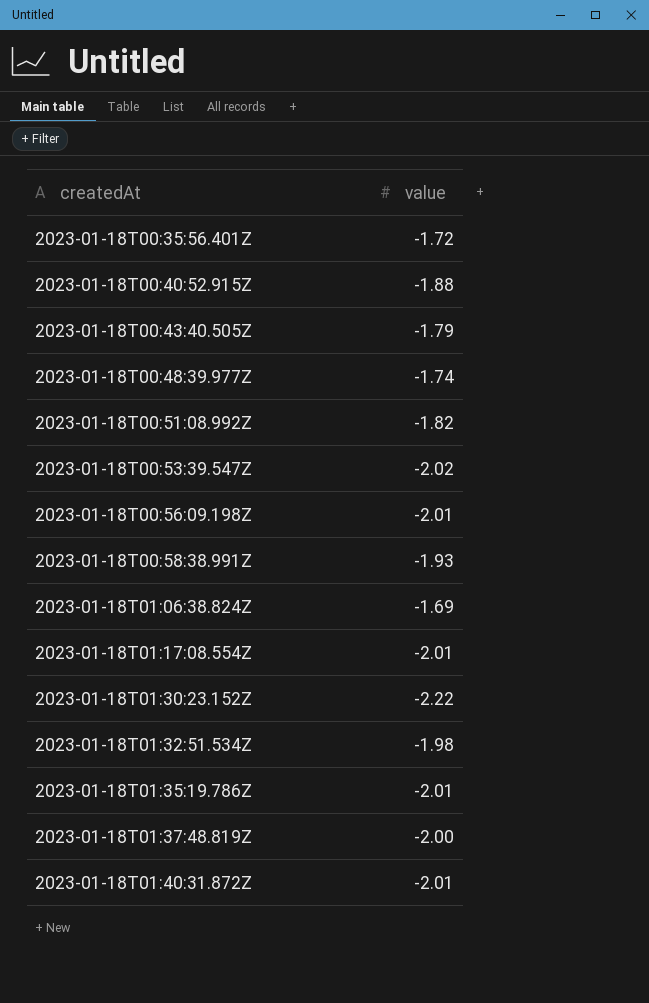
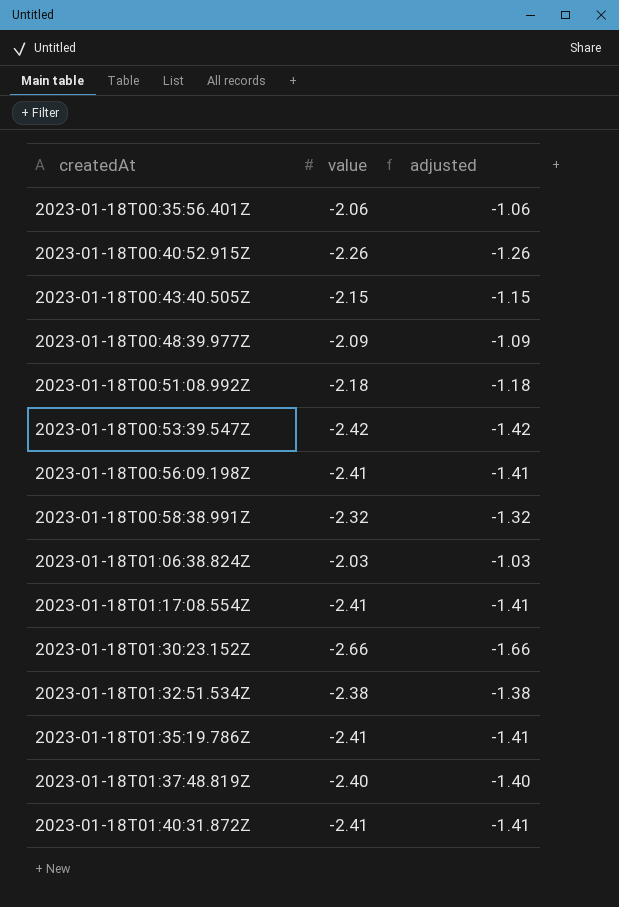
column adjusted | formula: none -> [value] + 1
2023-01-18T00:35:56.401Z | value: -1.72 -> -2.06
2023-01-18T00:40:52.915Z | value: -1.88 -> -2.26
2023-01-18T00:43:40.505Z | value: -1.79 -> -2.15
2023-01-18T00:48:39.977Z | value: -1.74 -> -2.09
2023-01-18T00:51:08.992Z | value: -1.82 -> -2.18
2023-01-18T00:53:39.547Z | value: -2.02 -> -2.42
2023-01-18T00:56:09.198Z | value: -2.01 -> -2.41
2023-01-18T00:58:38.991Z | value: -1.93 -> -2.32
2023-01-18T01:06:38.824Z | value: -1.69 -> -2.03
2023-01-18T01:17:08.554Z | value: -2.01 -> -2.41
2023-01-18T01:30:23.152Z | value: -2.22 -> -2.66
2023-01-18T01:32:51.534Z | value: -1.98 -> -2.38
2023-01-18T01:35:19.786Z | value: -2.01 -> -2.41
2023-01-18T01:37:48.819Z | value: -2.00 -> -2.40
2023-01-18T01:40:31.872Z | value: -2.01 -> -2.41

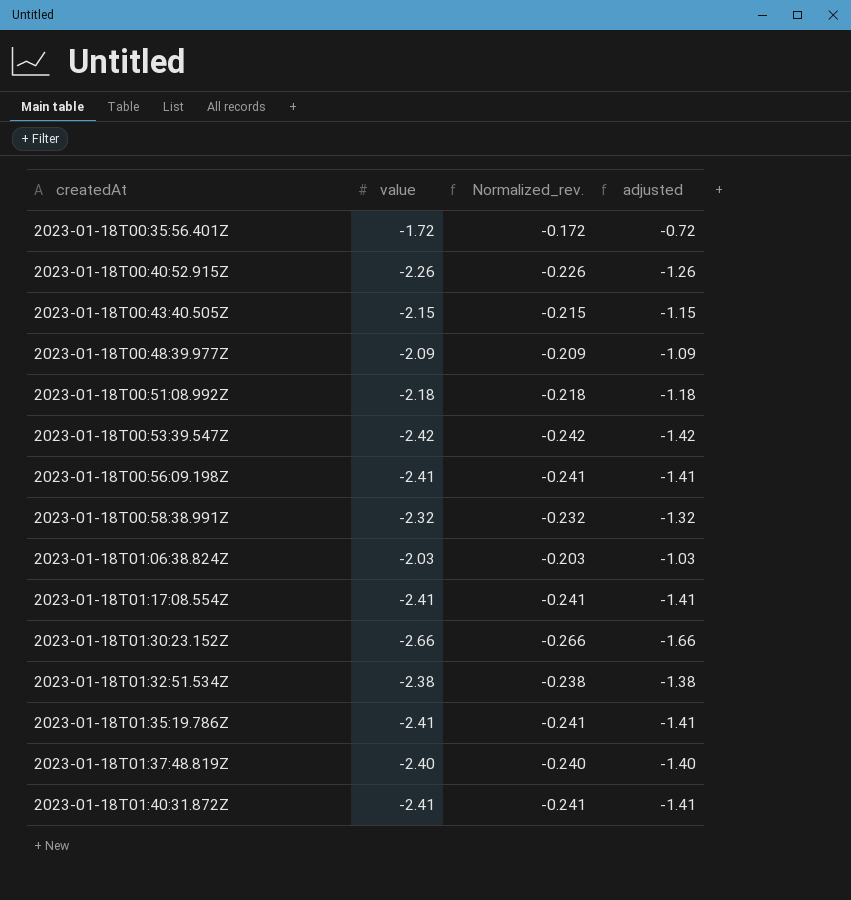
column Normalized_rev. | formula: none -> [value] * 0.1
2023-01-18T00:35:56.401Z | value: -2.06 -> -1.72
2023-01-18T00:35:56.401Z | adjusted: -1.06 -> -0.72

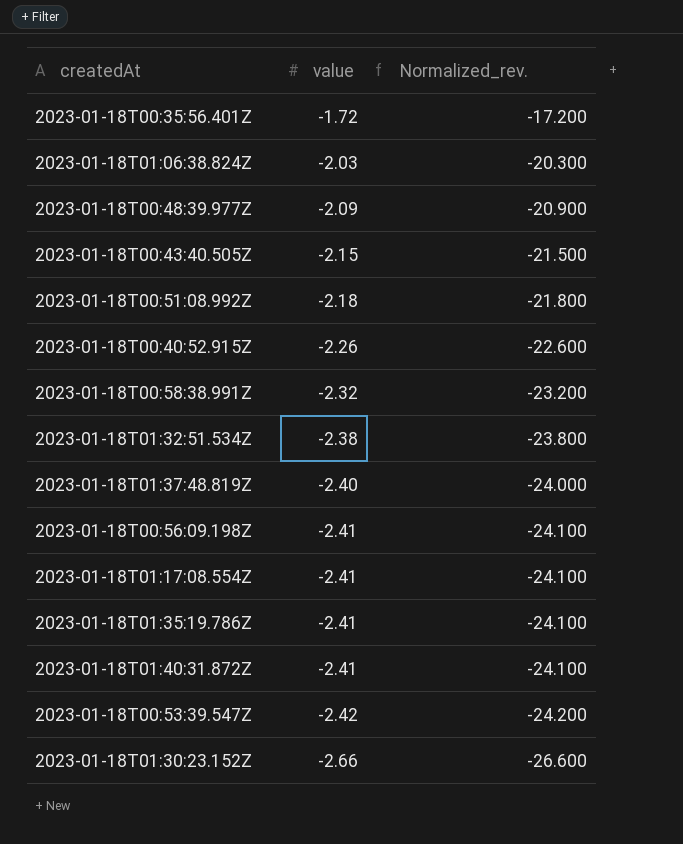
row order: createdAt ascending -> value descending
column adjusted | formula: [value] + 1 -> none
column Normalized_rev. | formula: [value] * 0.1 -> [value] * 10

